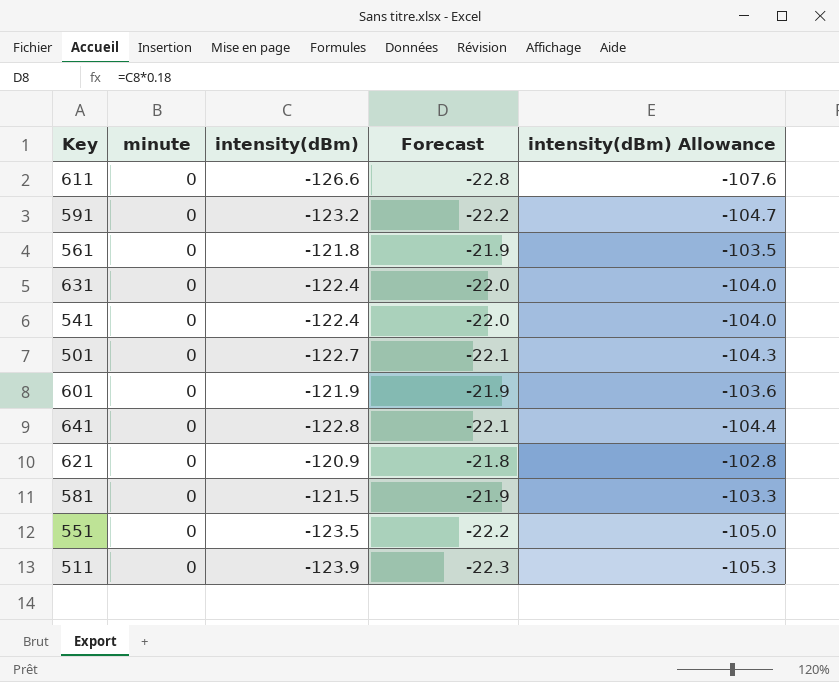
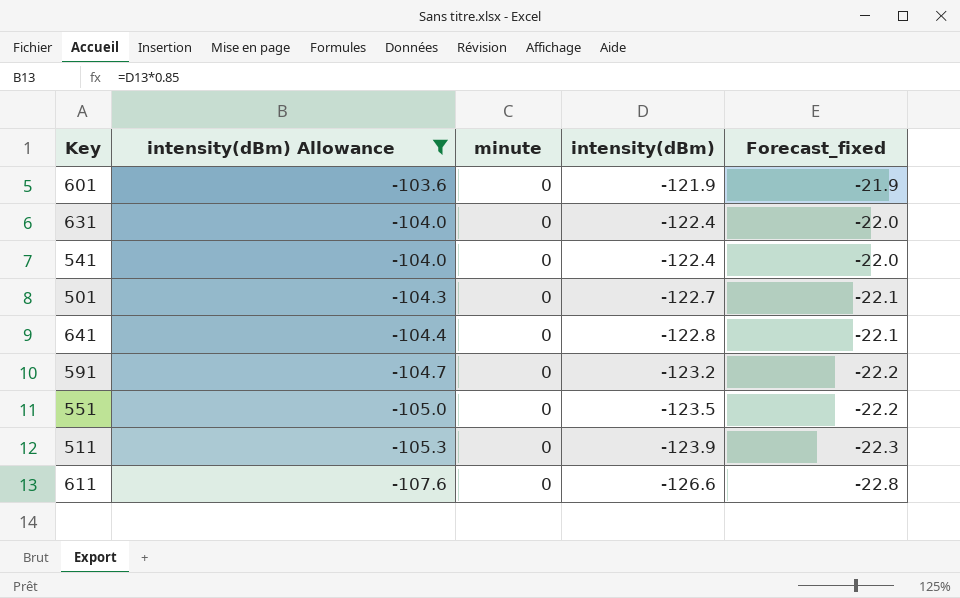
filter: none -> intensity(dBm) Allowance <= -103.6
row order: none -> intensity(dBm) Allowance descending
column intensity(dBm) Allowance | position: 5 -> 2
column name: Forecast -> Forecast_fixed

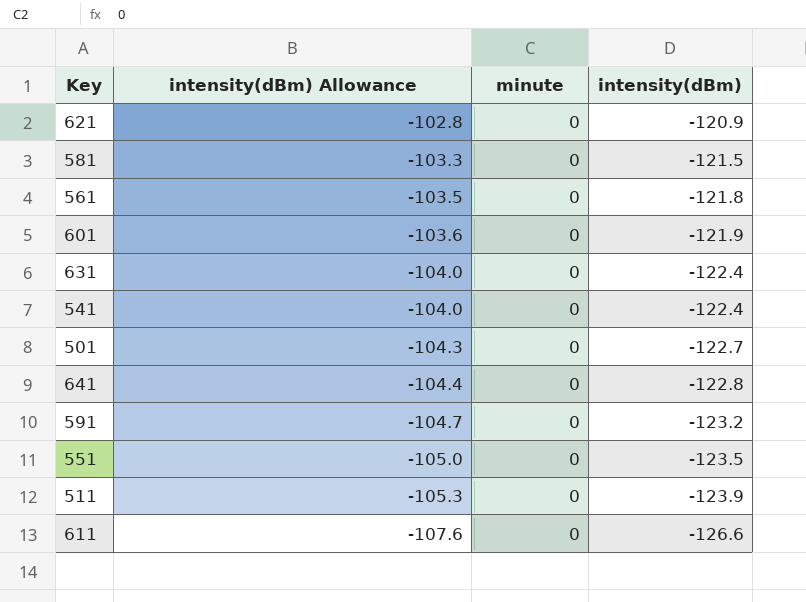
filter: intensity(dBm) Allowance <= -103.6 -> none
column Forecast_fixed | formula: [intensity(dBm)] * 0.18 -> none

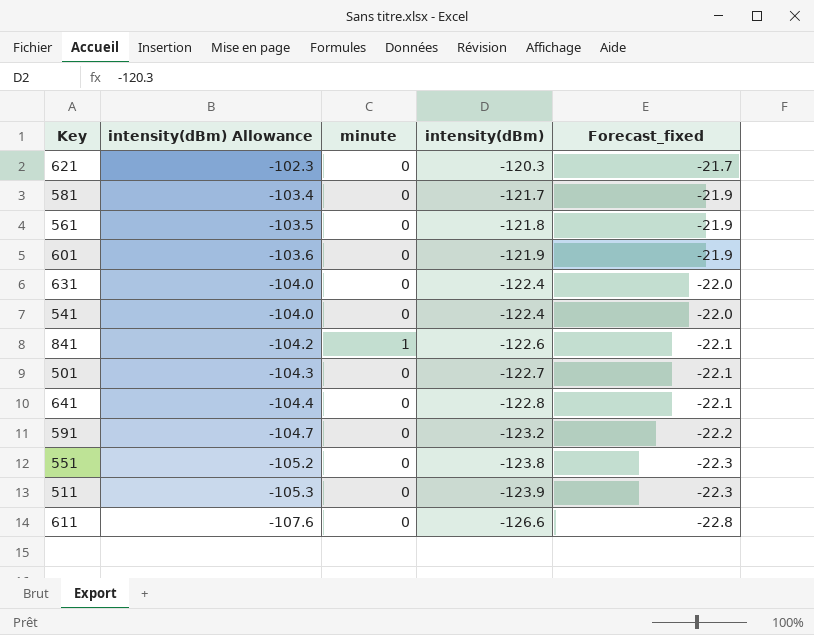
column Forecast_fixed | formula: none -> [intensity(dBm)] * 0.18
621 | intensity(dBm) Allowance: -102.8 -> -102.3
621 | intensity(dBm): -120.9 -> -120.3
581 | intensity(dBm) Allowance: -103.3 -> -103.4
581 | intensity(dBm): -121.5 -> -121.7
row 841: none -> -104.2 | 1 | -122.6 | -22.1
551 | intensity(dBm) Allowance: -105.0 -> -105.2
551 | intensity(dBm): -123.5 -> -123.8

